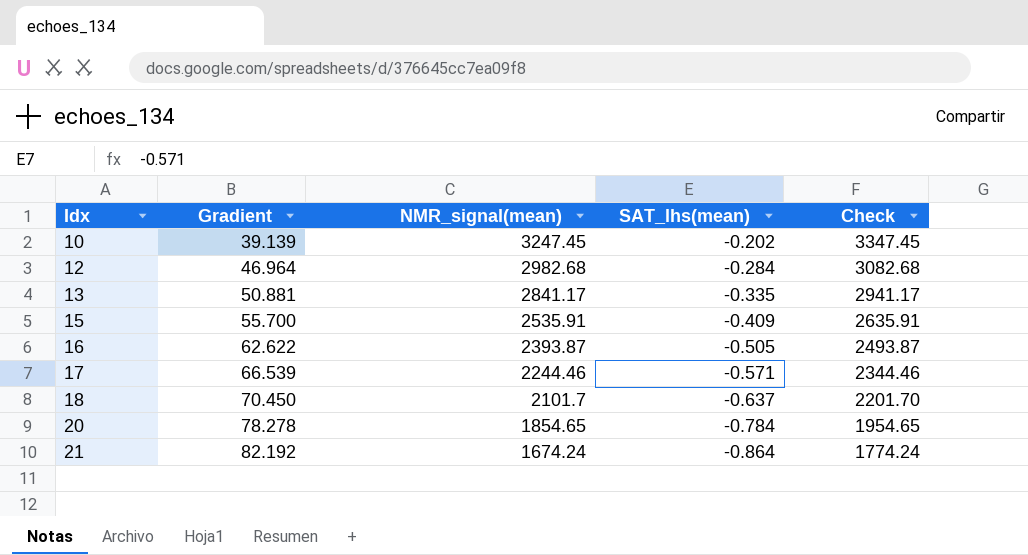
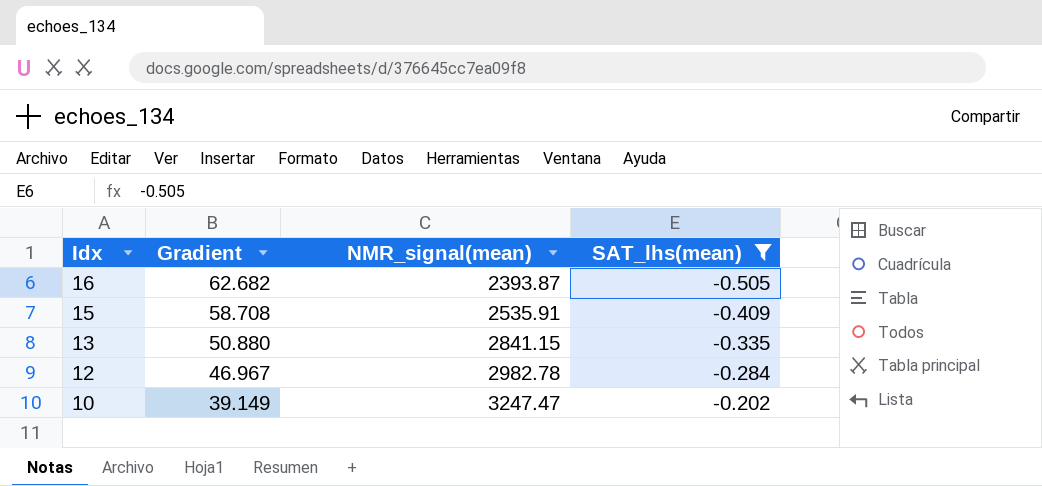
filter: none -> SAT_lhs(mean) >= -0.505
row order: Idx ascending -> Idx descending
column Check | formula: [NMR_signal(mean)] + 100 -> none
16 | Gradient: 62.622 -> 62.682
15 | Gradient: 55.700 -> 58.708
13 | Gradient: 50.881 -> 50.880
13 | NMR_signal(mean): 2841.17 -> 2841.15
12 | Gradient: 46.964 -> 46.967
12 | NMR_signal(mean): 2982.68 -> 2982.78
10 | Gradient: 39.139 -> 39.149
10 | NMR_signal(mean): 3247.45 -> 3247.47

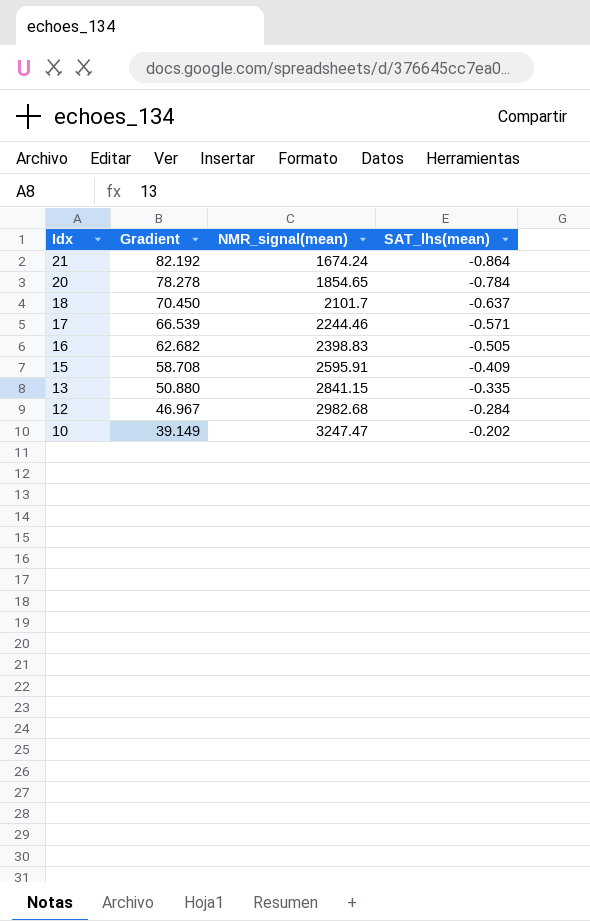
filter: SAT_lhs(mean) >= -0.505 -> none
16 | NMR_signal(mean): 2393.87 -> 2398.83
15 | NMR_signal(mean): 2535.91 -> 2595.91
12 | NMR_signal(mean): 2982.78 -> 2982.68

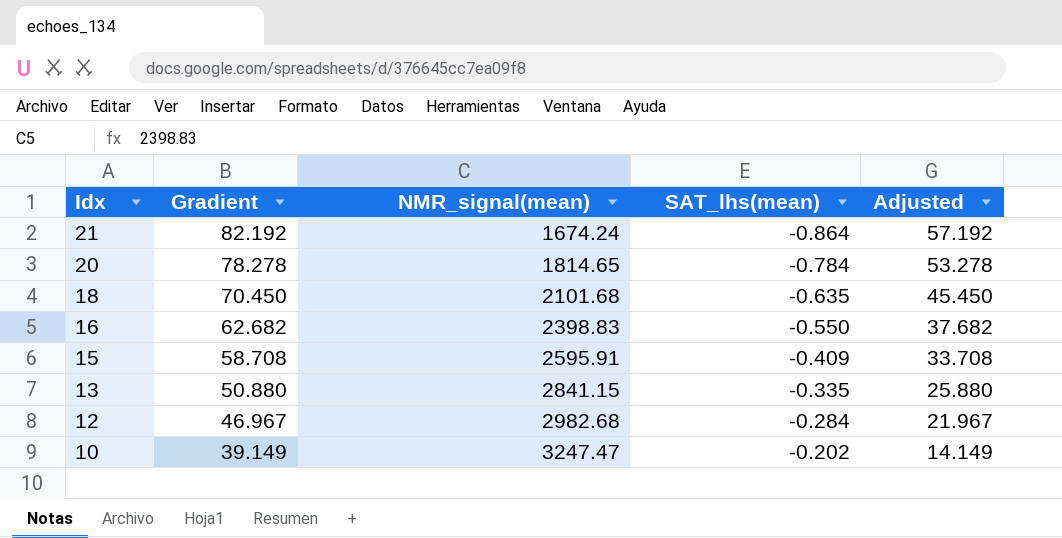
column Adjusted | formula: none -> [Gradient] - 25
row 17: 66.539 | 2244.46 | -0.571 -> none
20 | NMR_signal(mean): 1854.65 -> 1814.65
18 | NMR_signal(mean): 2101.7 -> 2101.68
18 | SAT_lhs(mean): -0.637 -> -0.635
16 | SAT_lhs(mean): -0.505 -> -0.550

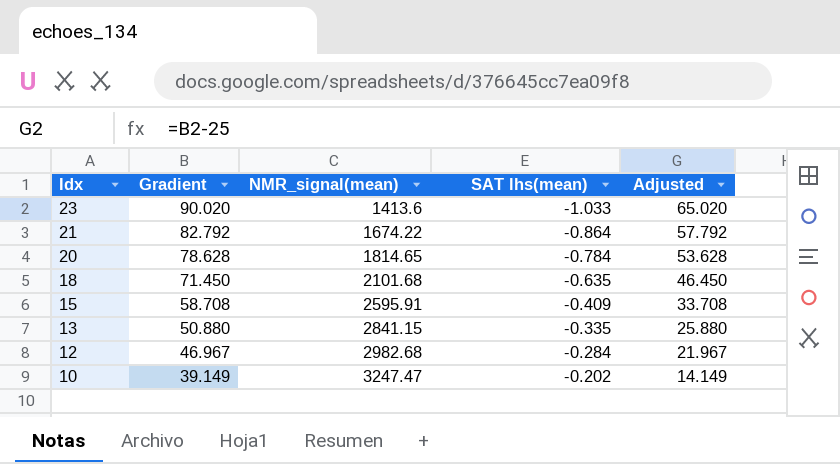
column name: SAT_lhs(mean) -> SAT lhs(mean)
row 16: 62.682 | 2398.83 | -0.550 | 37.682 -> none
row 23: none -> 90.020 | 1413.6 | -1.033 | 65.020
21 | Gradient: 82.192 -> 82.792
21 | NMR_signal(mean): 1674.24 -> 1674.22
21 | Adjusted: 57.192 -> 57.792
20 | Gradient: 78.278 -> 78.628
20 | Adjusted: 53.278 -> 53.628
18 | Gradient: 70.450 -> 71.450
18 | Adjusted: 45.450 -> 46.450

